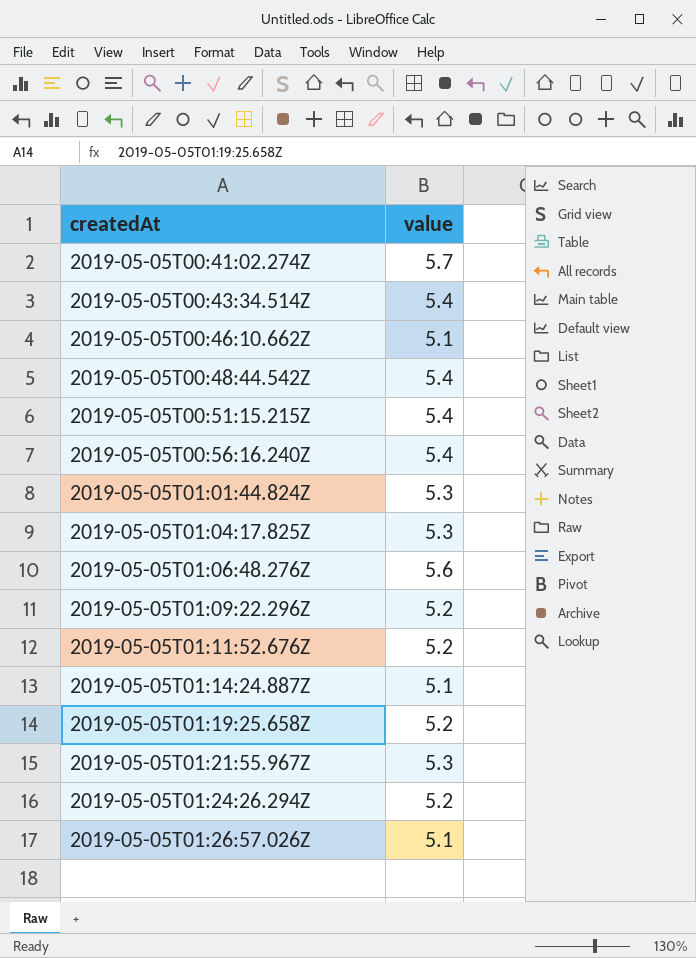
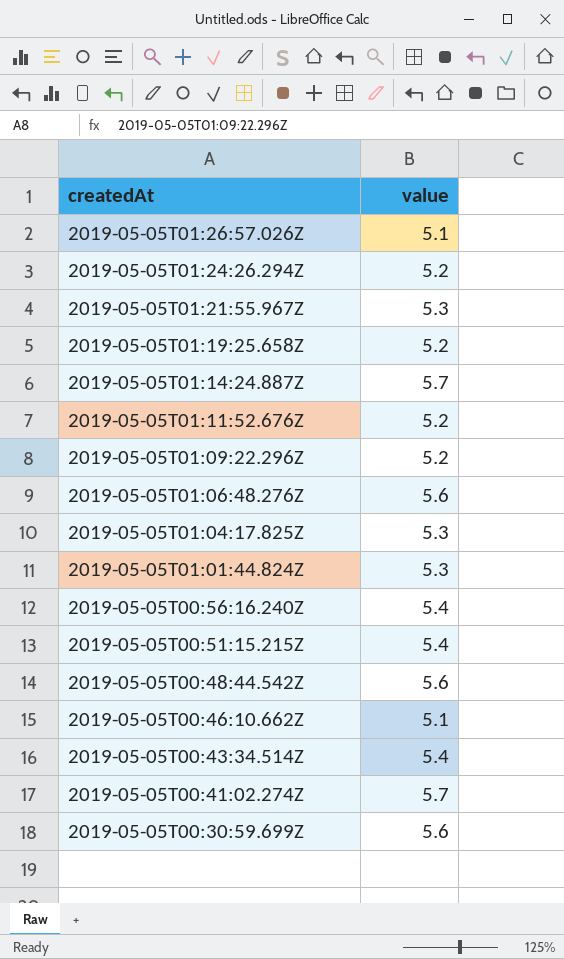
row order: createdAt ascending -> createdAt descending
2019-05-05T01:14:24.887Z | value: 5.1 -> 5.7
2019-05-05T00:48:44.542Z | value: 5.4 -> 5.6
row 2019-05-05T00:30:59.699Z: none -> 5.6

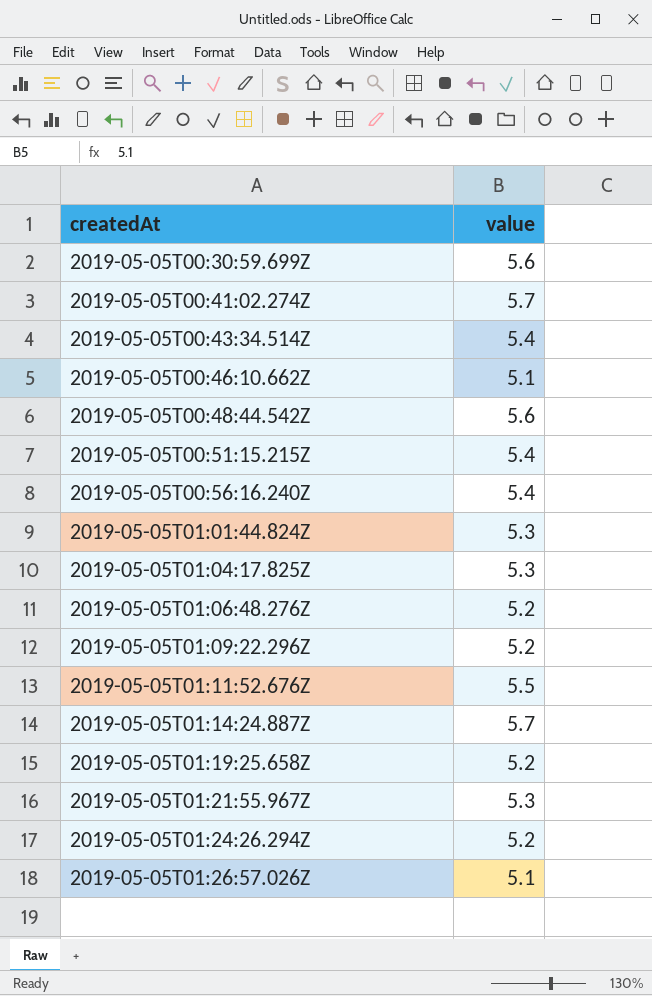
row order: createdAt descending -> createdAt ascending
2019-05-05T01:06:48.276Z | value: 5.6 -> 5.2
2019-05-05T01:11:52.676Z | value: 5.2 -> 5.5

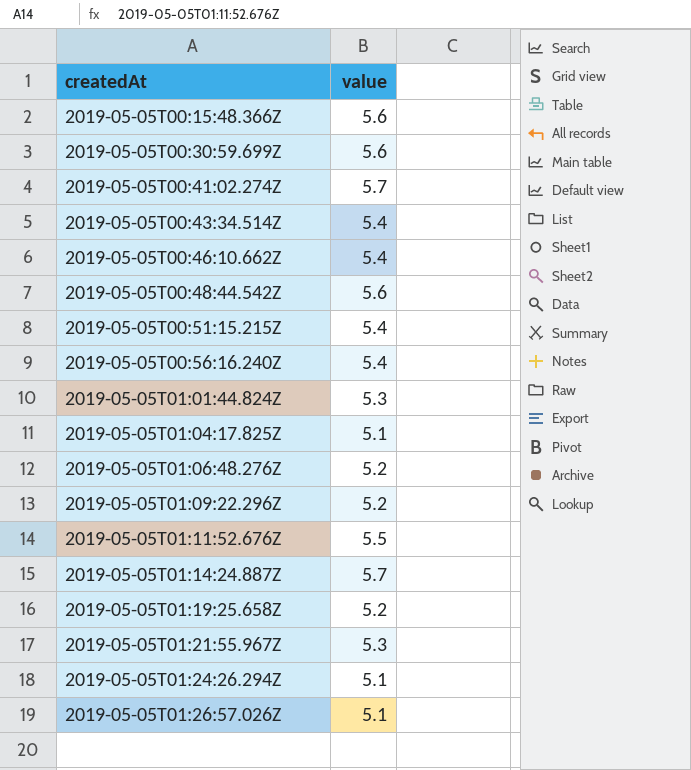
row 2019-05-05T00:15:48.366Z: none -> 5.6
2019-05-05T00:46:10.662Z | value: 5.1 -> 5.4
2019-05-05T01:04:17.825Z | value: 5.3 -> 5.1
2019-05-05T01:24:26.294Z | value: 5.2 -> 5.1

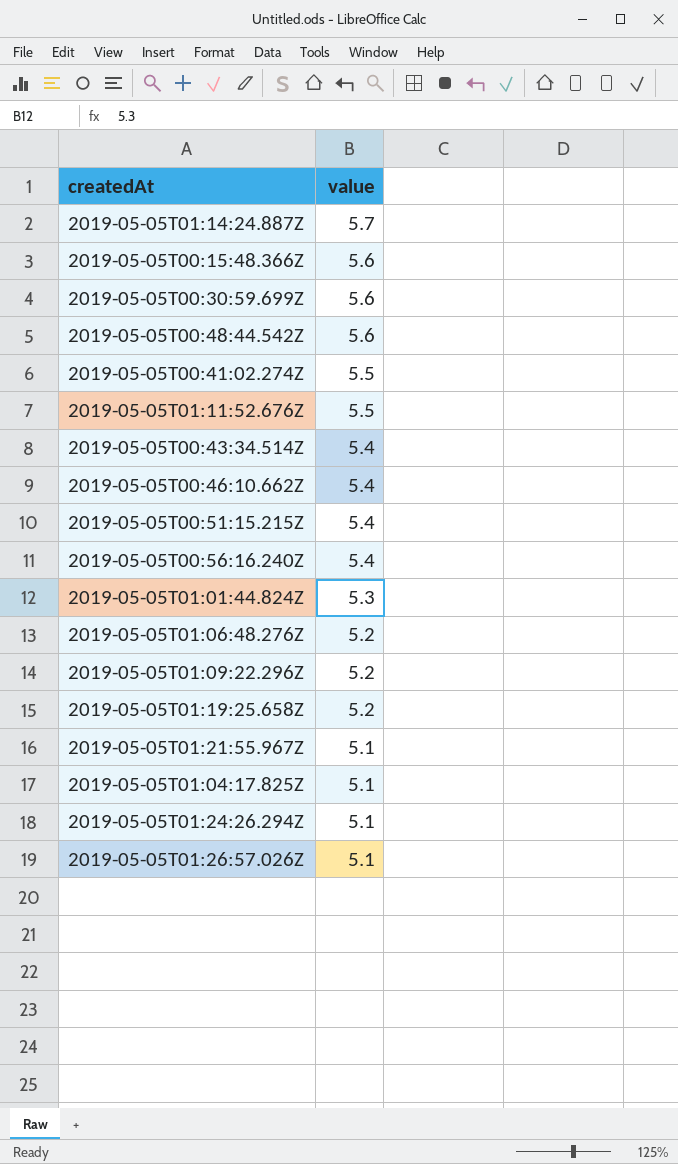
row order: createdAt ascending -> value descending
2019-05-05T00:41:02.274Z | value: 5.7 -> 5.5
2019-05-05T01:21:55.967Z | value: 5.3 -> 5.1

